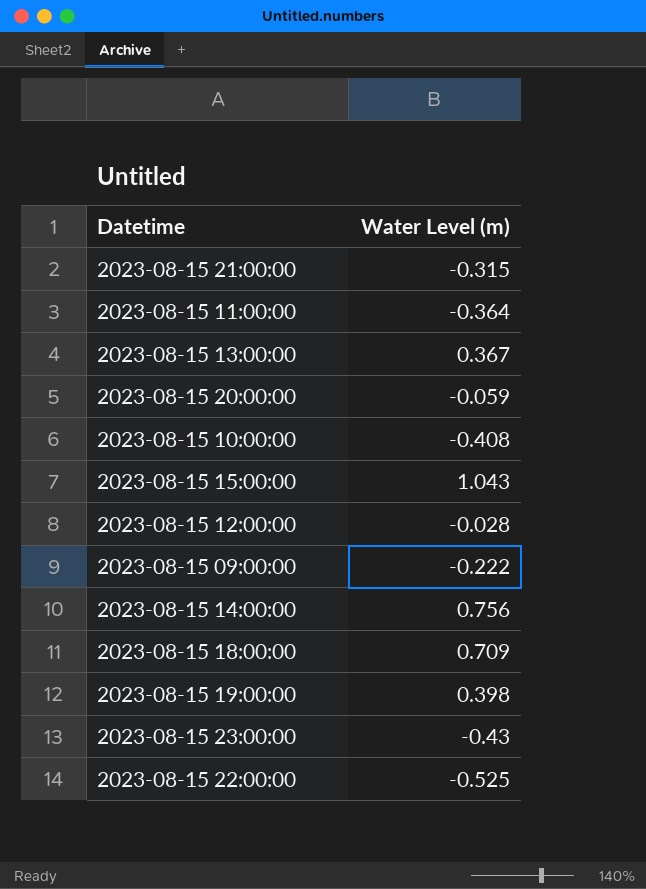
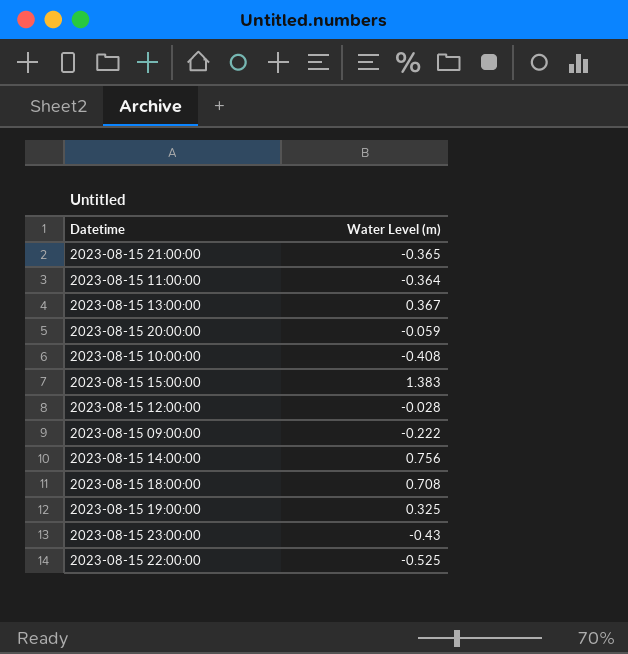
2023-08-15 21:00:00 | Water Level (m): -0.315 -> -0.365
2023-08-15 15:00:00 | Water Level (m): 1.043 -> 1.383
2023-08-15 18:00:00 | Water Level (m): 0.709 -> 0.708
2023-08-15 19:00:00 | Water Level (m): 0.398 -> 0.325

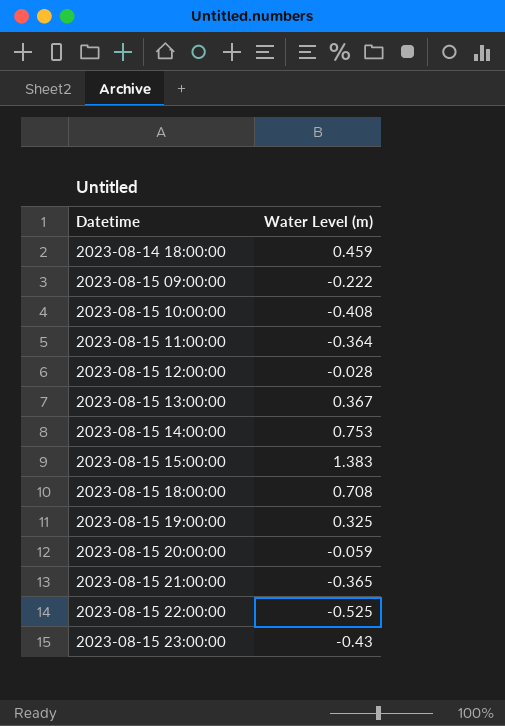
row order: none -> Datetime ascending
row 2023-08-14 18:00:00: none -> 0.459
2023-08-15 14:00:00 | Water Level (m): 0.756 -> 0.753

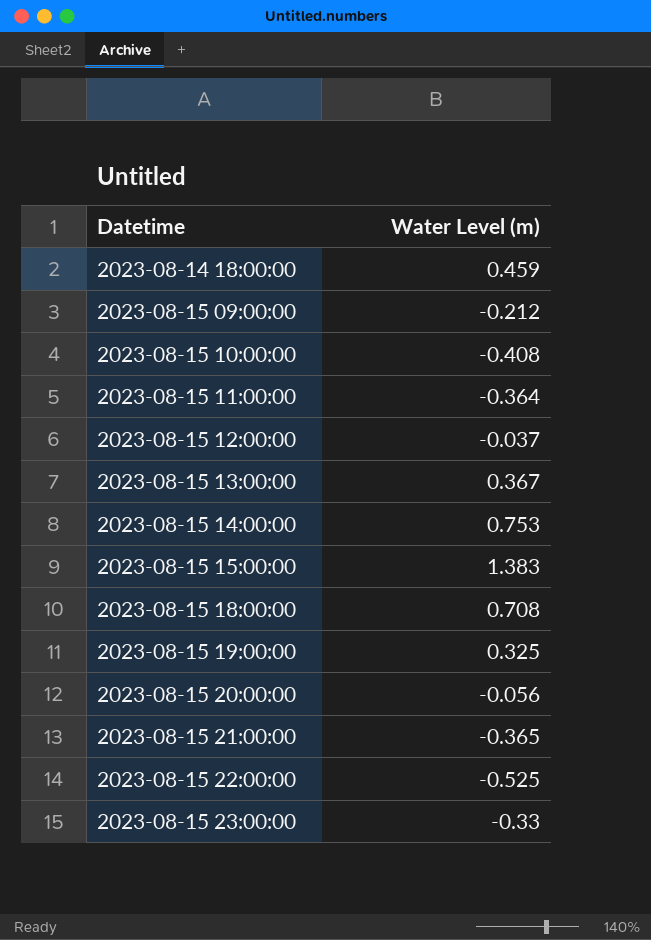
2023-08-15 09:00:00 | Water Level (m): -0.222 -> -0.212
2023-08-15 12:00:00 | Water Level (m): -0.028 -> -0.037
2023-08-15 20:00:00 | Water Level (m): -0.059 -> -0.056
2023-08-15 23:00:00 | Water Level (m): -0.43 -> -0.33

